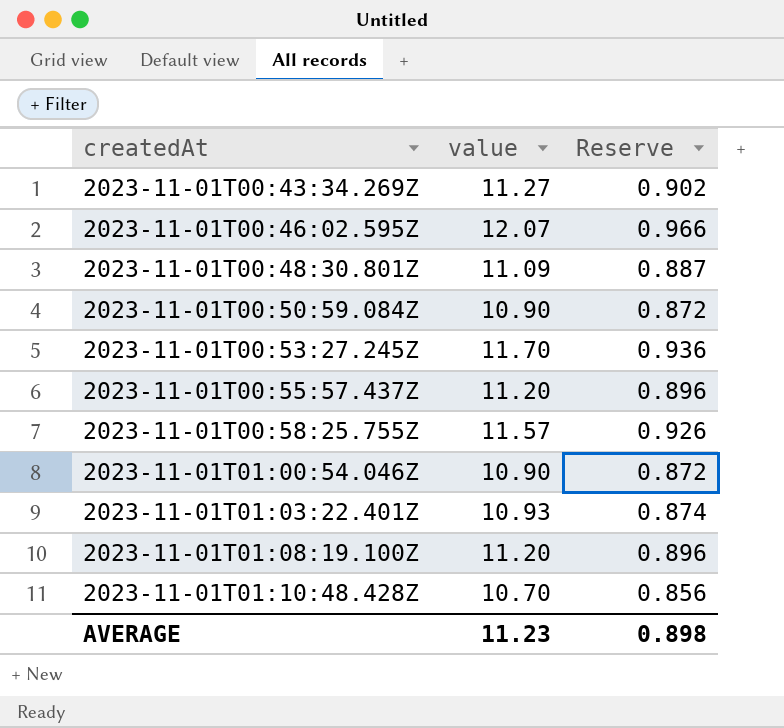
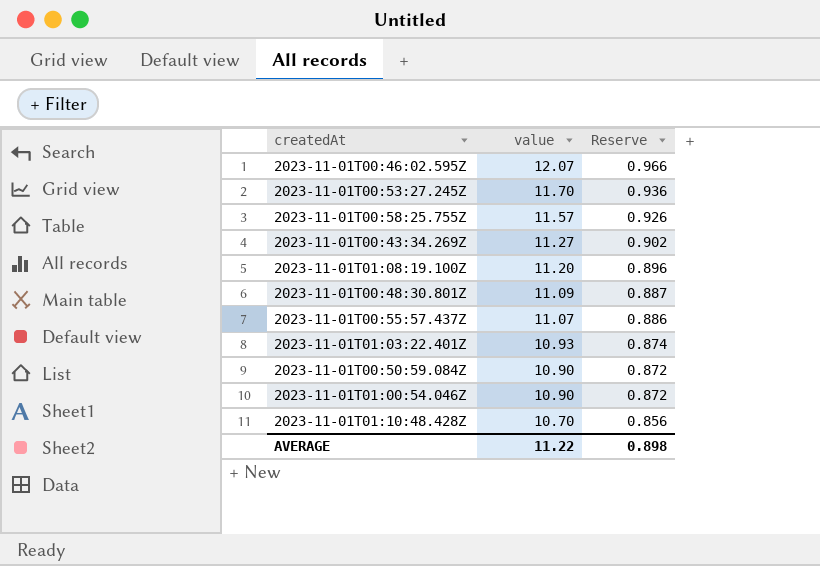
row order: createdAt ascending -> value descending
2023-11-01T00:55:57.437Z | value: 11.20 -> 11.07
2023-11-01T00:55:57.437Z | Reserve: 0.896 -> 0.886
AVERAGE | value: 11.23 -> 11.22

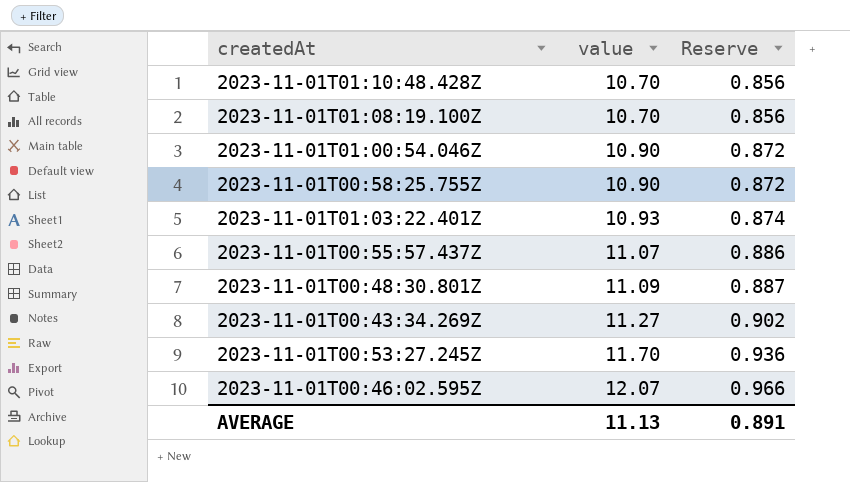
row order: value descending -> value ascending
row 2023-11-01T00:50:59.084Z: 10.90 | 0.872 -> none
2023-11-01T01:08:19.100Z | value: 11.20 -> 10.70
2023-11-01T01:08:19.100Z | Reserve: 0.896 -> 0.856
2023-11-01T00:58:25.755Z | value: 11.57 -> 10.90
2023-11-01T00:58:25.755Z | Reserve: 0.926 -> 0.872
AVERAGE | value: 11.22 -> 11.13
AVERAGE | Reserve: 0.898 -> 0.891

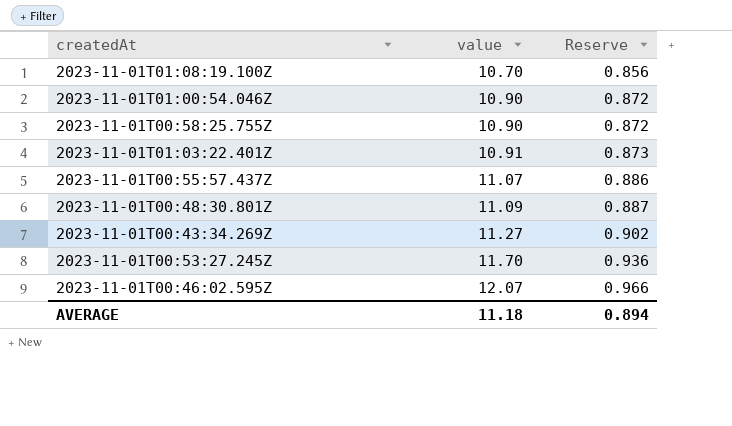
row 2023-11-01T01:10:48.428Z: 10.70 | 0.856 -> none
2023-11-01T01:03:22.401Z | value: 10.93 -> 10.91
2023-11-01T01:03:22.401Z | Reserve: 0.874 -> 0.873
AVERAGE | value: 11.13 -> 11.18
AVERAGE | Reserve: 0.891 -> 0.894

